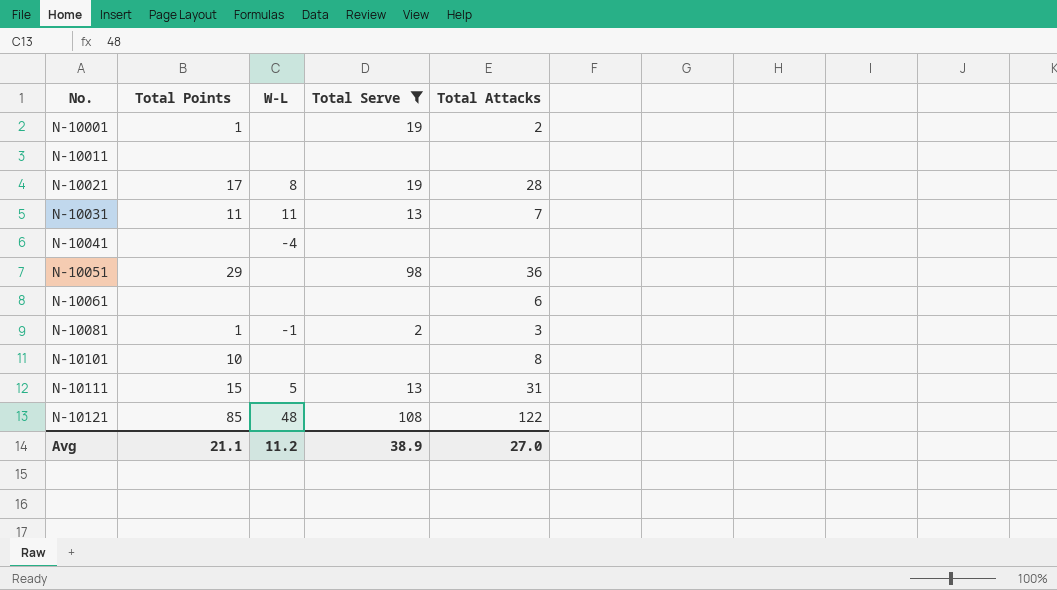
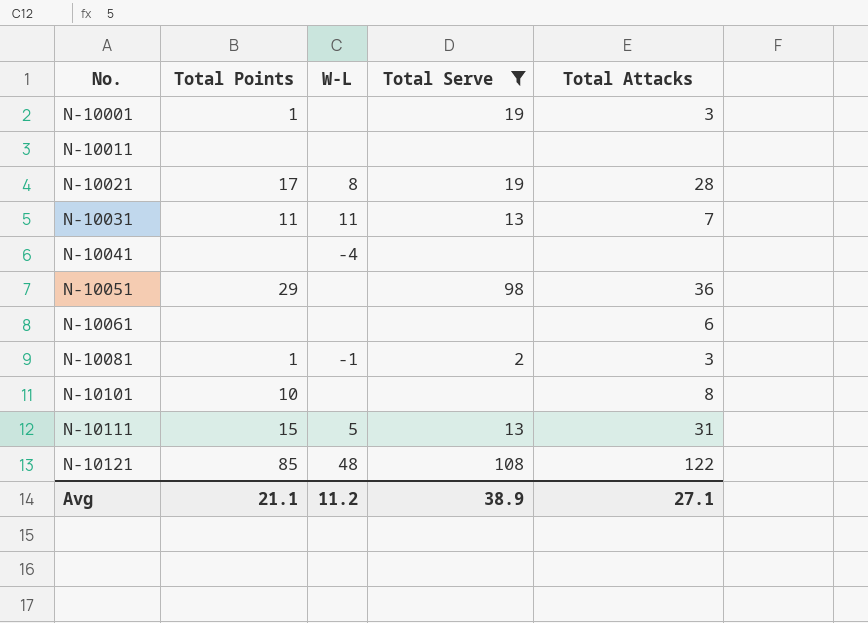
N-10001 | Total Attacks: 2 -> 3
Avg | Total Attacks: 27.0 -> 27.1

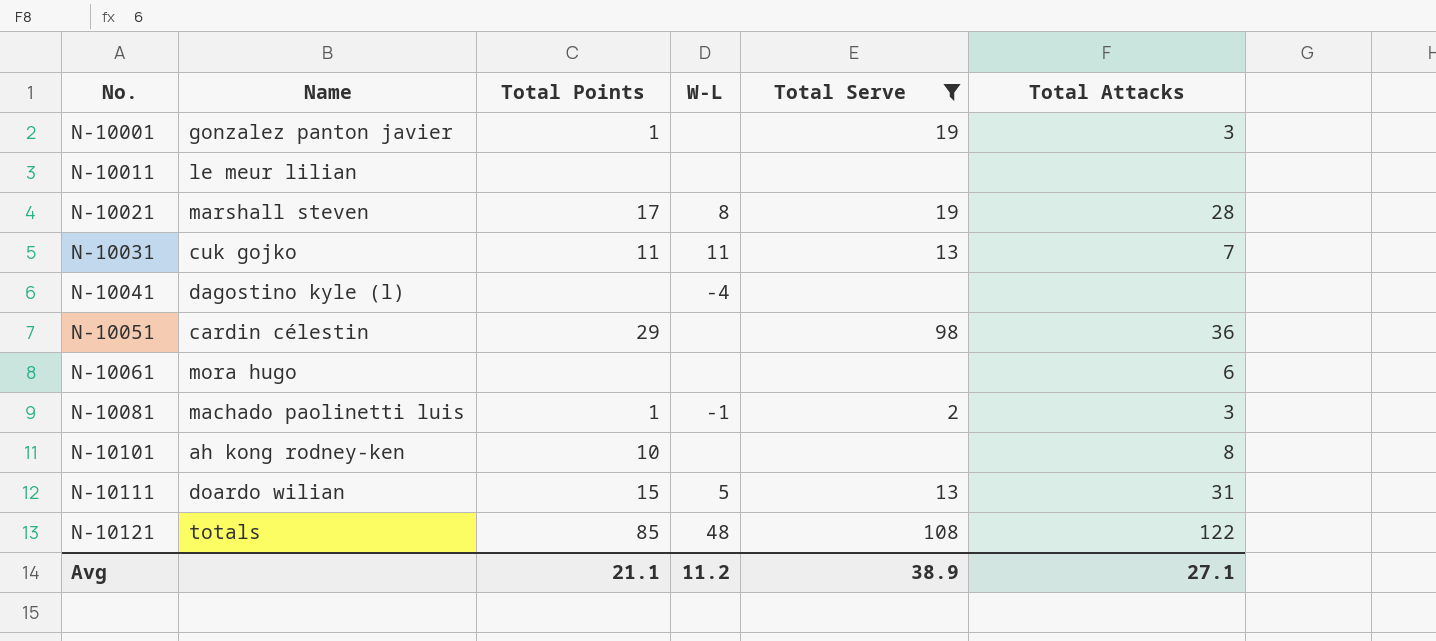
column Name | position: none -> 2

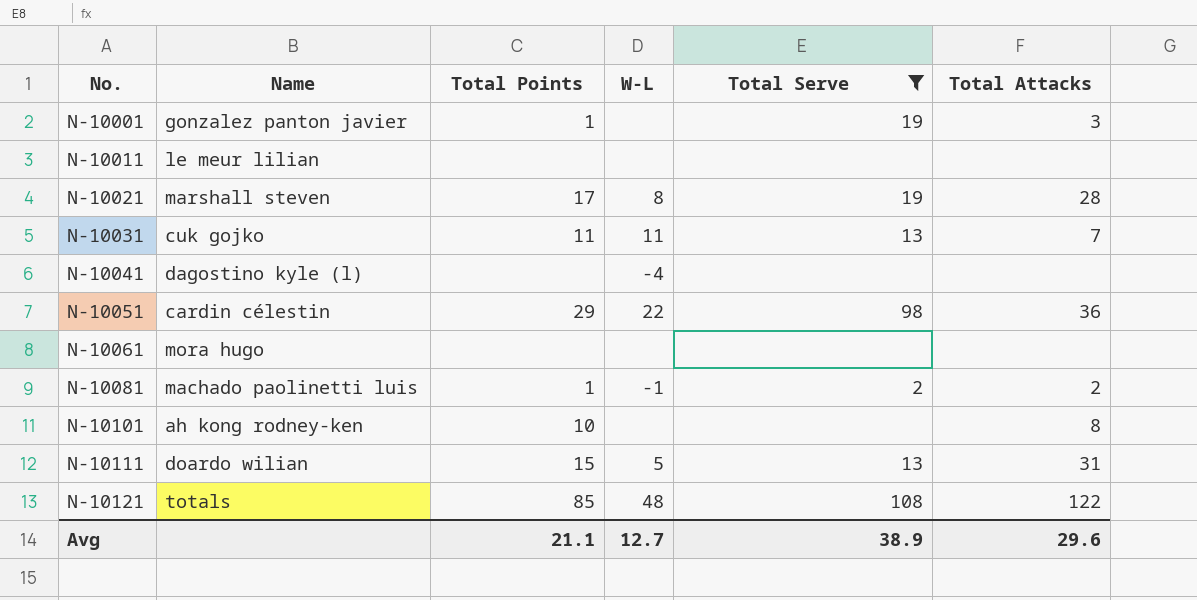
N-10051 | W-L: none -> 22
N-10061 | Total Attacks: 6 -> none
N-10081 | Total Attacks: 3 -> 2
Avg | W-L: 11.2 -> 12.7
Avg | Total Attacks: 27.1 -> 29.6

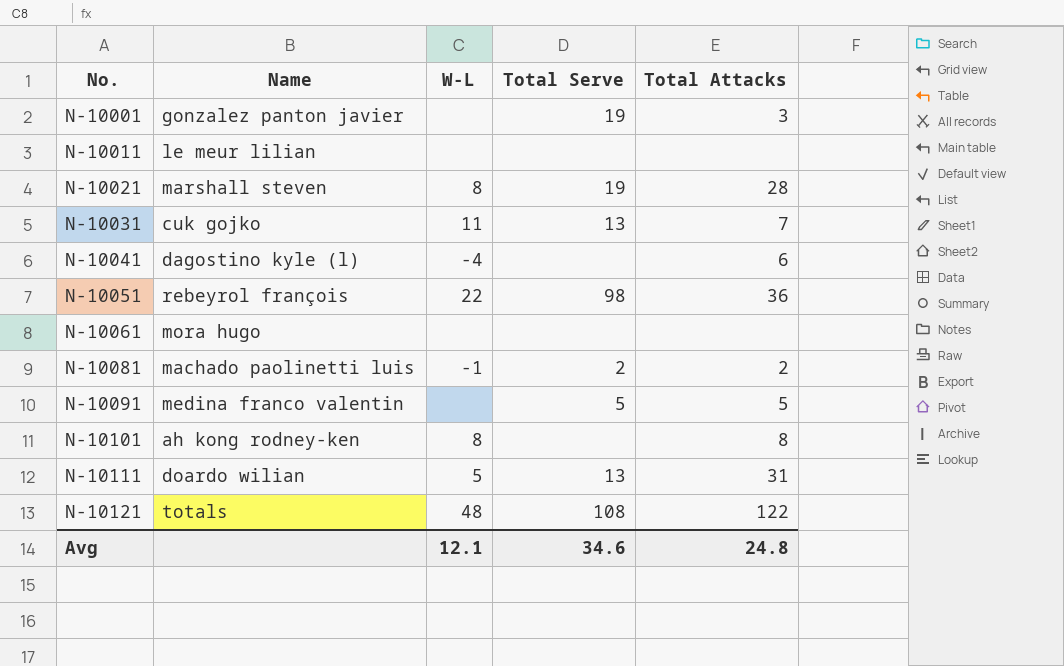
filter: Total Serve != 5 -> none
column Total Points | position: 3 -> none
N-10041 | Total Attacks: none -> 6
N-10051 | Name: cardin célestin -> rebeyrol françois
N-10101 | W-L: none -> 8
Avg | W-L: 12.7 -> 12.1
Avg | Total Serve: 38.9 -> 34.6
Avg | Total Attacks: 29.6 -> 24.8

